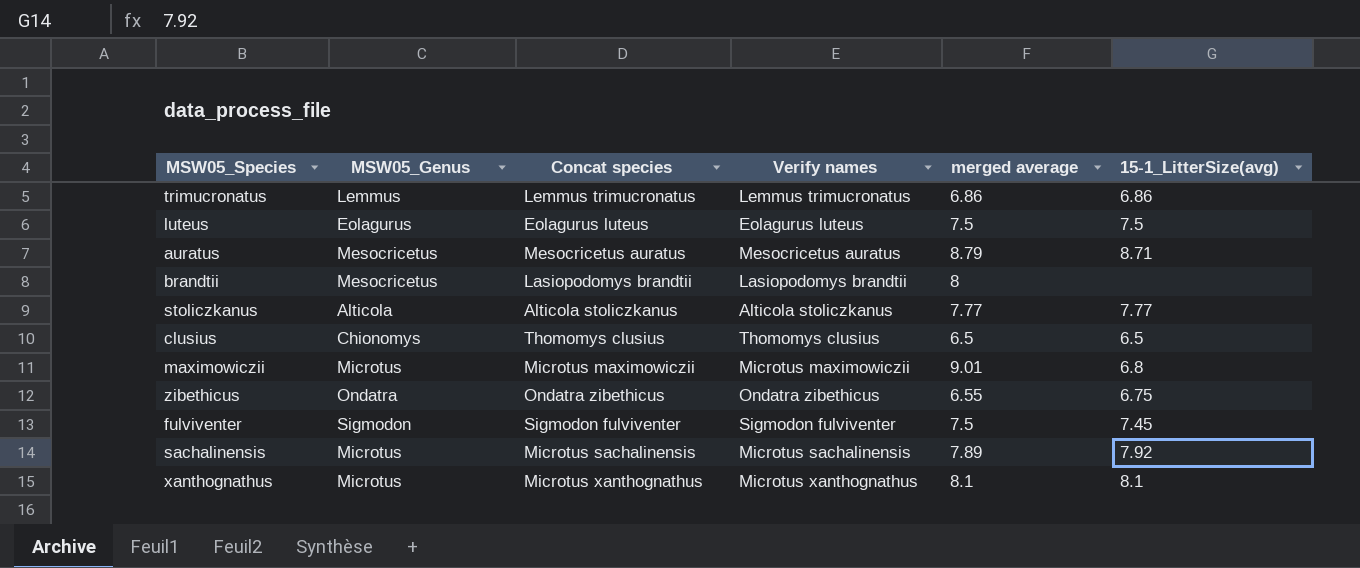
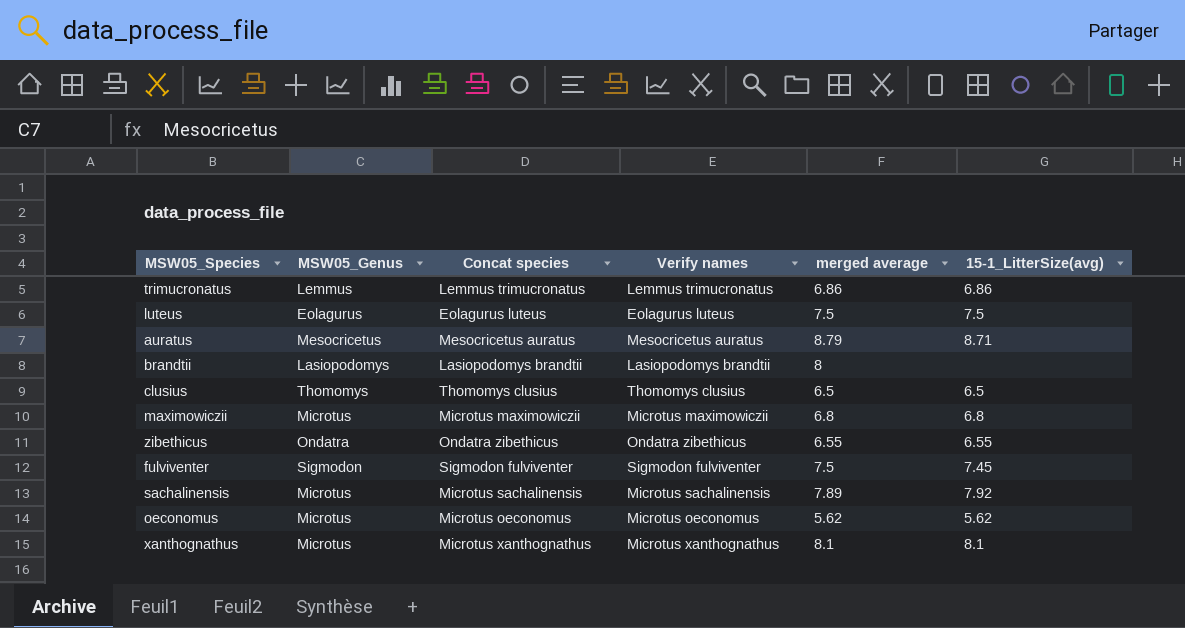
row stoliczkanus: Alticola | Alticola stoliczkanus | Alticola stoliczkanus | 7.77 | 7.77 -> none
brandtii | MSW05_Genus: Mesocricetus -> Lasiopodomys
clusius | MSW05_Genus: Chionomys -> Thomomys
maximowiczii | merged average: 9.01 -> 6.8
zibethicus | 15-1_LitterSize(avg): 6.75 -> 6.55
row oeconomus: none -> Microtus | Microtus oeconomus | Microtus oeconomus | 5.62 | 5.62

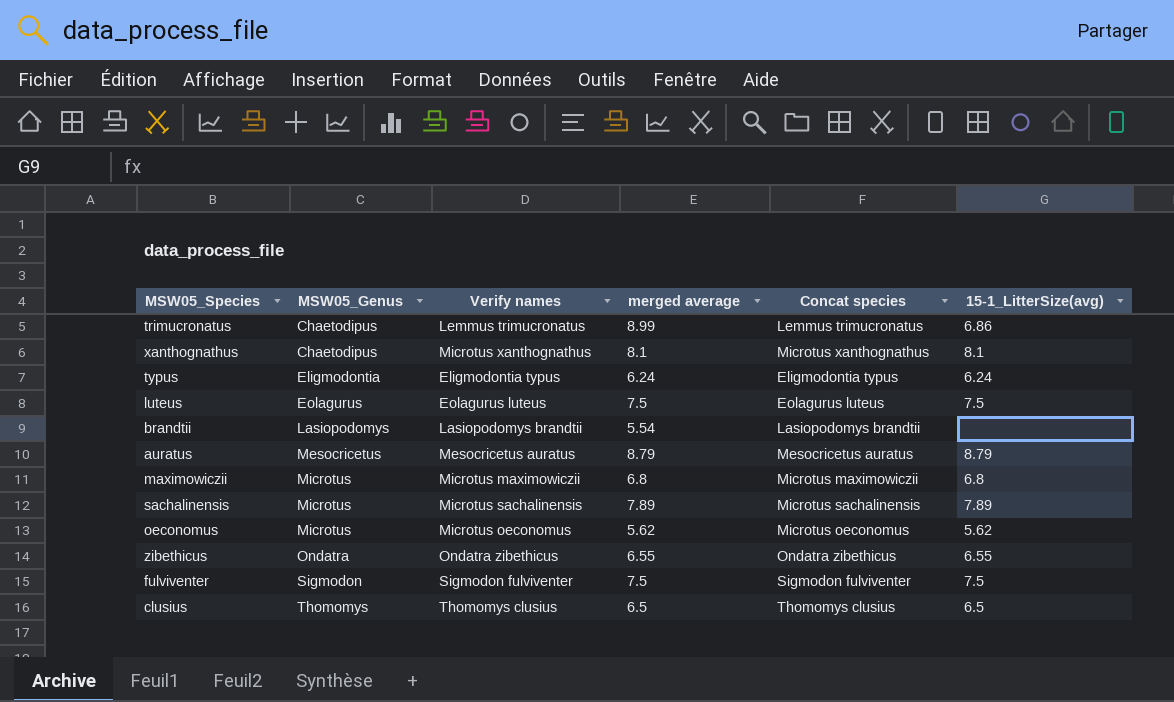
row order: none -> MSW05_Genus ascending
column Concat species | position: 3 -> 5
trimucronatus | MSW05_Genus: Lemmus -> Chaetodipus
trimucronatus | merged average: 6.86 -> 8.99
xanthognathus | MSW05_Genus: Microtus -> Chaetodipus
row typus: none -> Eligmodontia | Eligmodontia typus | 6.24 | Eligmodontia typus | 6.24
brandtii | merged average: 8 -> 5.54
auratus | 15-1_LitterSize(avg): 8.71 -> 8.79
sachalinensis | 15-1_LitterSize(avg): 7.92 -> 7.89
fulviventer | 15-1_LitterSize(avg): 7.45 -> 7.5

